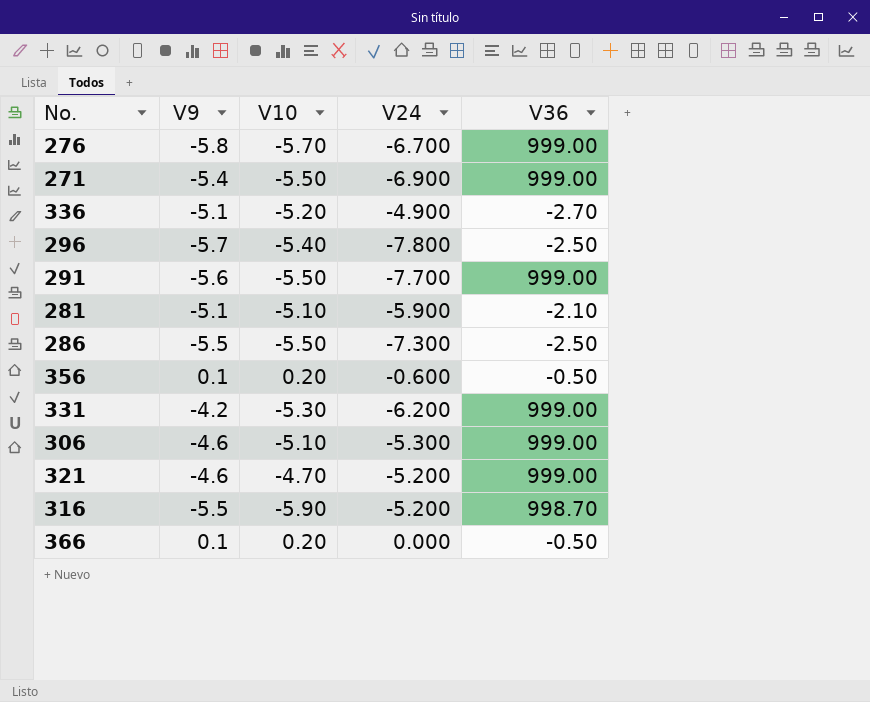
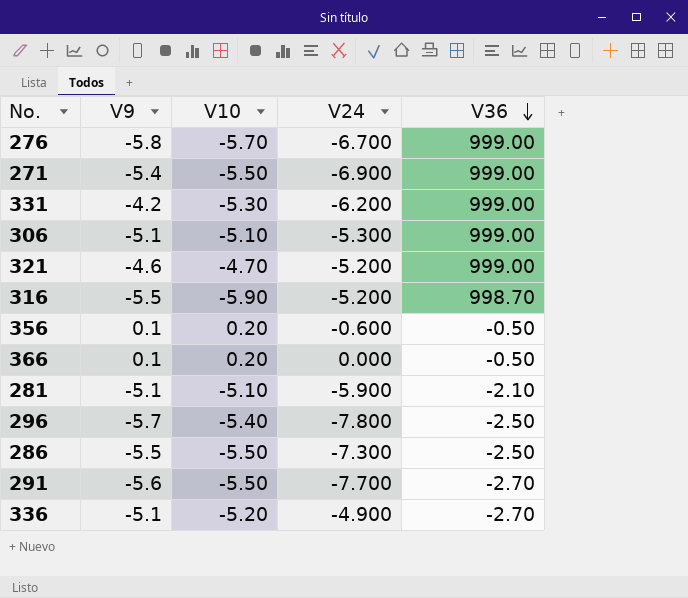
row order: none -> V36 descending
306 | V9: -4.6 -> -5.1
291 | V36: 999.00 -> -2.70

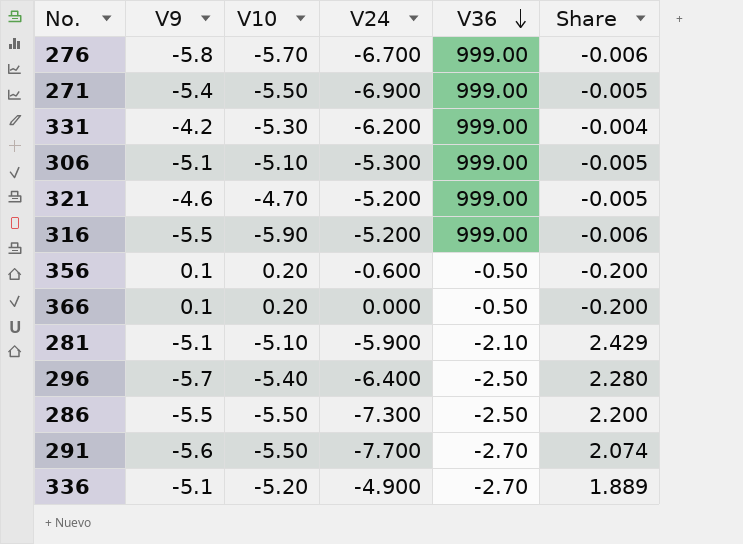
column Share | formula: none -> [V9] / [V36]
316 | V36: 998.70 -> 999.00
296 | V24: -7.800 -> -6.400

